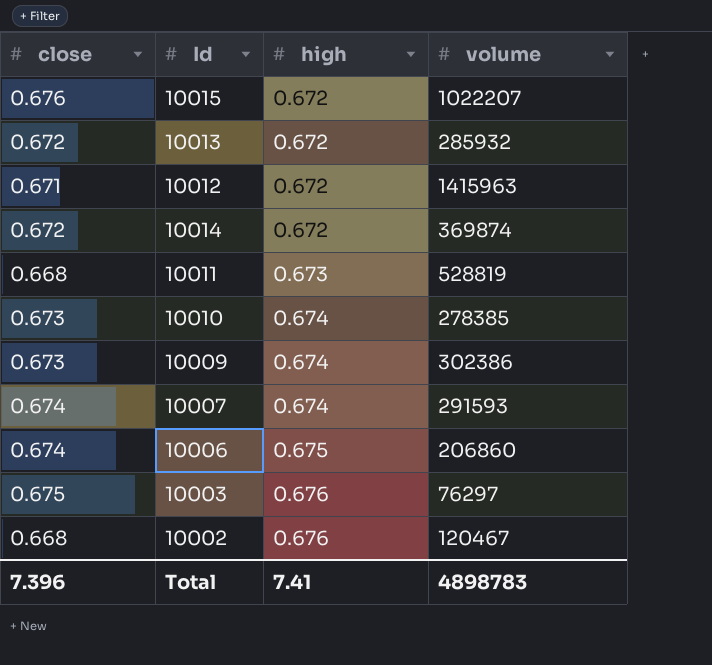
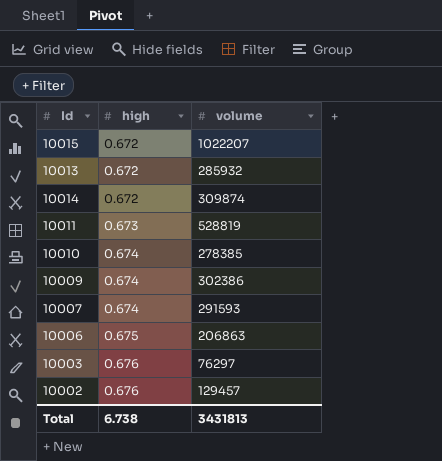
column close | position: 1 -> none
row 10012: 0.671 | 0.672 | 1415963 -> none
10014 | volume: 369874 -> 309874
10006 | volume: 206860 -> 206863
10002 | volume: 120467 -> 129457
Total | high: 7.41 -> 6.738
Total | volume: 4898783 -> 3431813

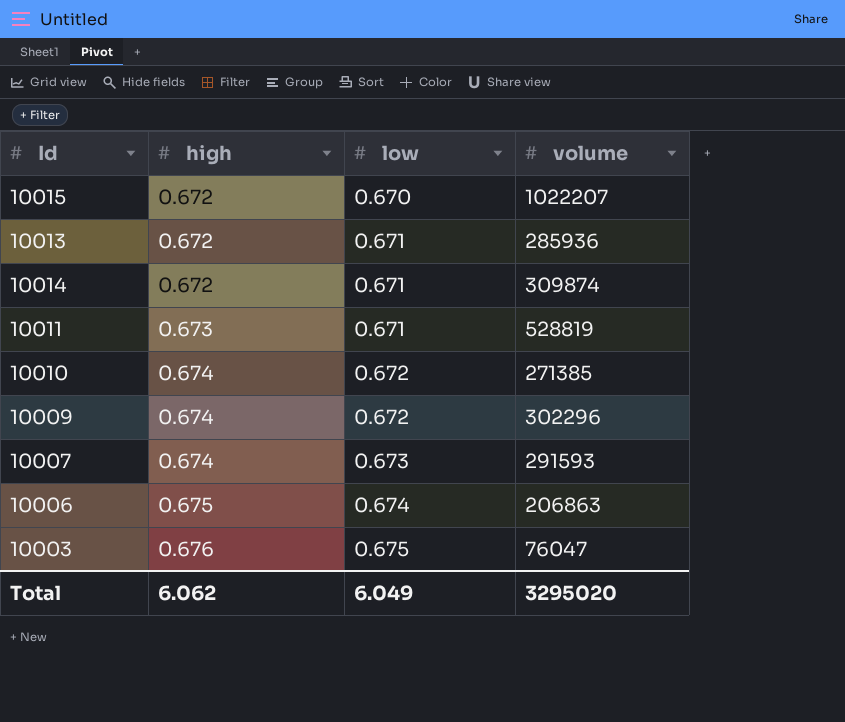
column low | position: none -> 3
row 10002: 0.676 | 129457 -> none
10013 | volume: 285932 -> 285936
10010 | volume: 278385 -> 271385
10009 | volume: 302386 -> 302296
10003 | volume: 76297 -> 76047
Total | high: 6.738 -> 6.062
Total | volume: 3431813 -> 3295020

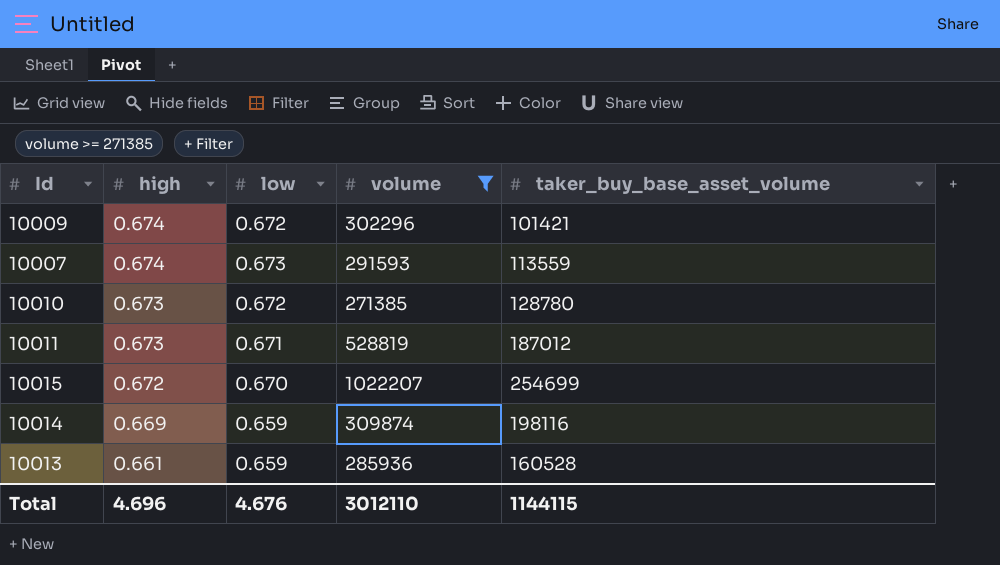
filter: none -> volume >= 271385
row order: high ascending -> high descending
column taker_buy_base_asset_volume | position: none -> 5
10010 | high: 0.674 -> 0.673
10014 | high: 0.672 -> 0.669
10014 | low: 0.671 -> 0.659
10013 | high: 0.672 -> 0.661
10013 | low: 0.671 -> 0.659
Total | high: 6.062 -> 4.696
Total | low: 6.049 -> 4.676
Total | volume: 3295020 -> 3012110

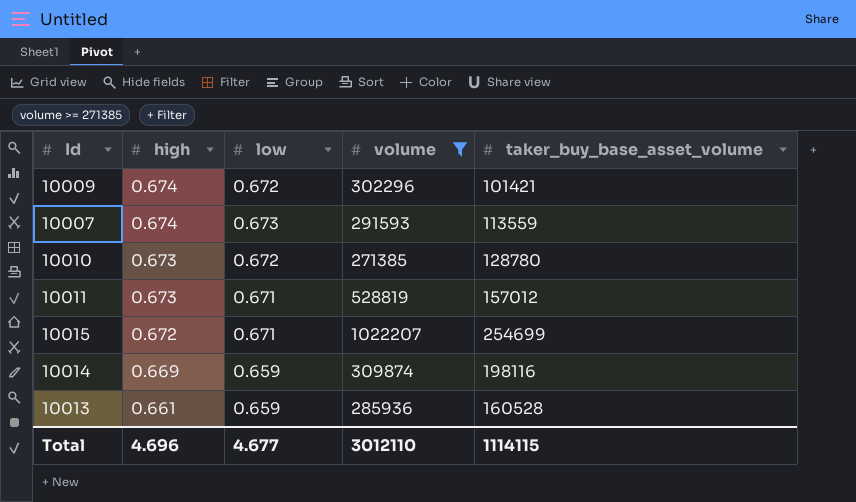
10011 | taker_buy_base_asset_volume: 187012 -> 157012
10015 | low: 0.670 -> 0.671
Total | low: 4.676 -> 4.677
Total | taker_buy_base_asset_volume: 1144115 -> 1114115

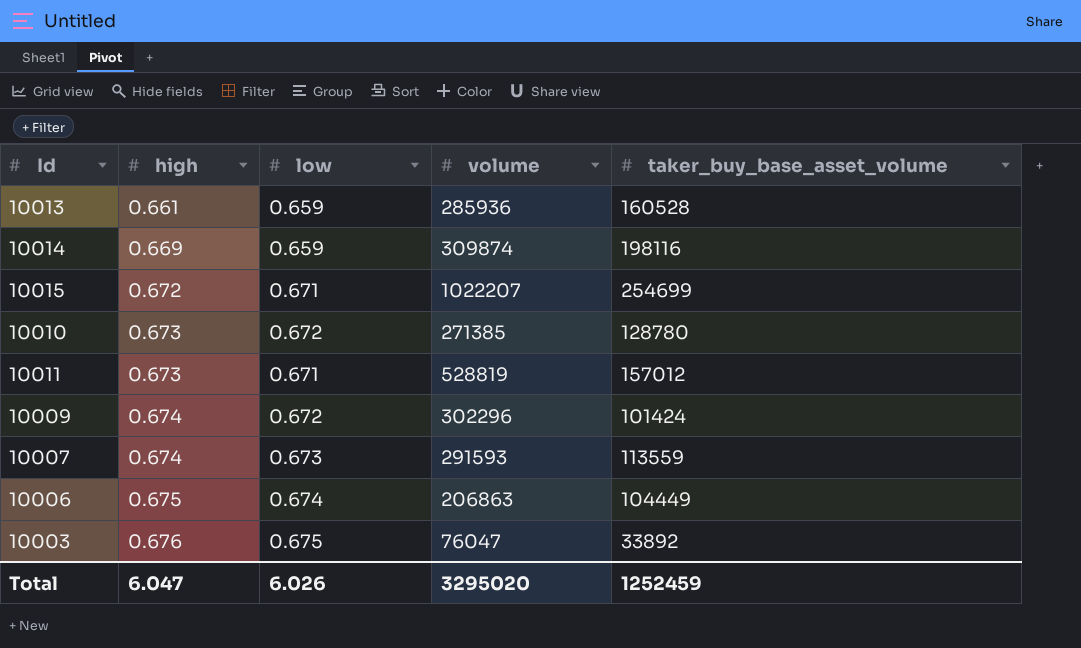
filter: volume >= 271385 -> none
row order: high descending -> high ascending
10009 | taker_buy_base_asset_volume: 101421 -> 101424
Total | high: 4.696 -> 6.047
Total | low: 4.677 -> 6.026
Total | volume: 3012110 -> 3295020
Total | taker_buy_base_asset_volume: 1114115 -> 1252459

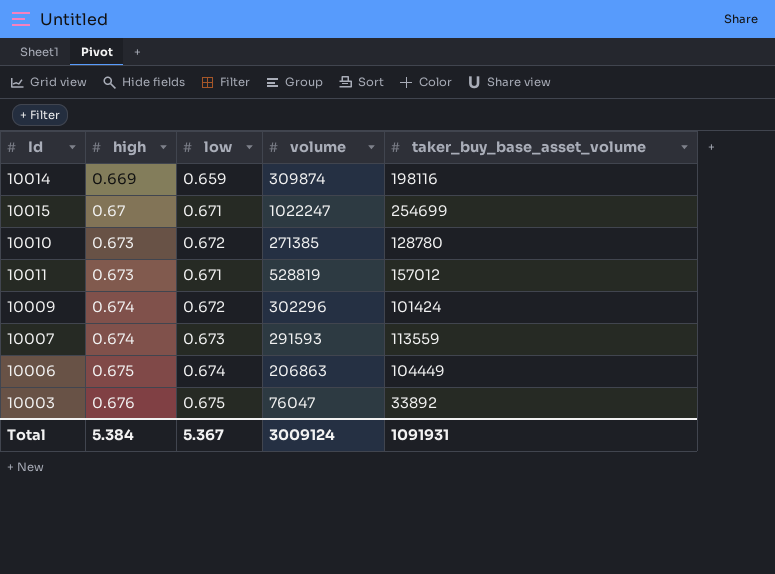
row 10013: 0.661 | 0.659 | 285936 | 160528 -> none
10015 | high: 0.672 -> 0.67
10015 | volume: 1022207 -> 1022247
Total | high: 6.047 -> 5.384
Total | low: 6.026 -> 5.367
Total | volume: 3295020 -> 3009124
Total | taker_buy_base_asset_volume: 1252459 -> 1091931

